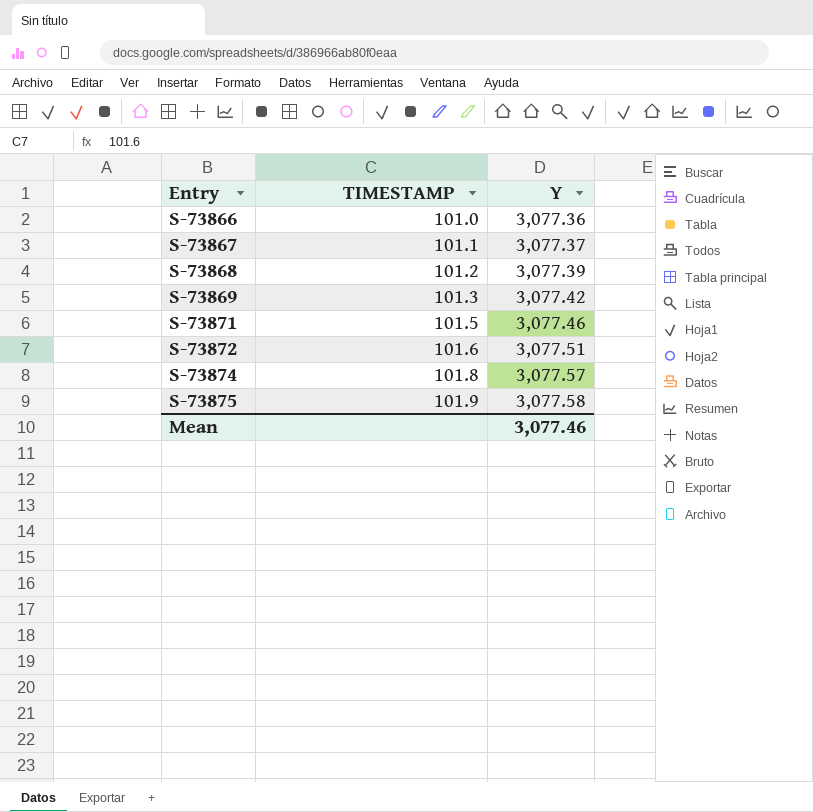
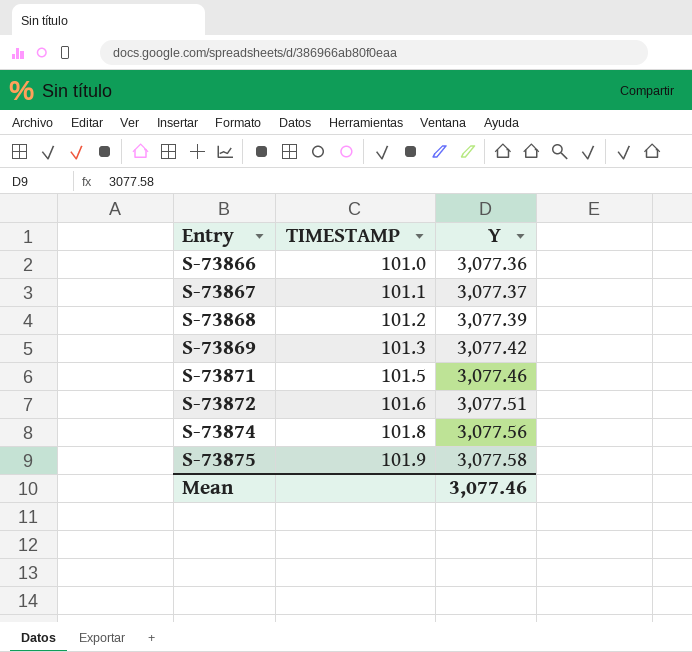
S-73874 | Y: 3,077.57 -> 3,077.56

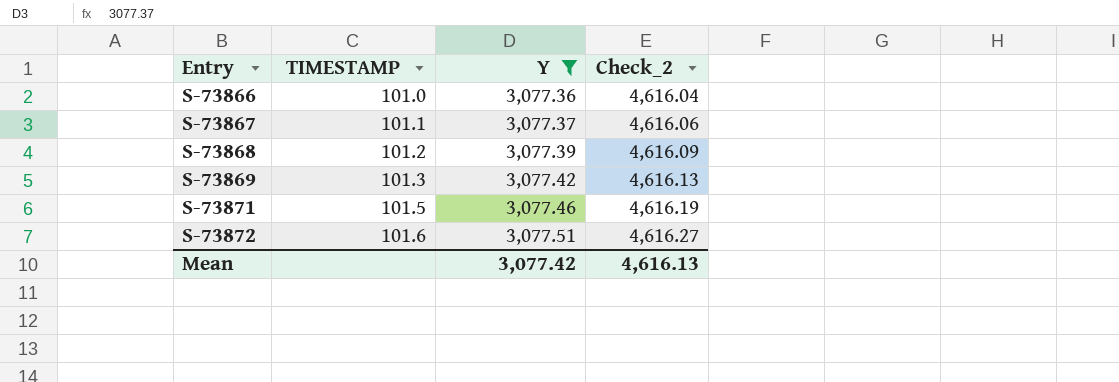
filter: none -> Y <= 3,077.51
column Check_2 | formula: none -> [Y] * 1.5
Mean | Y: 3,077.46 -> 3,077.42

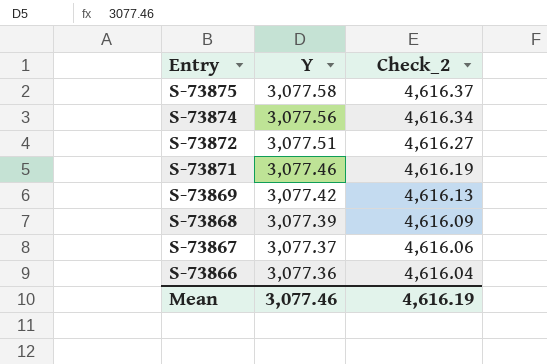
filter: Y <= 3,077.51 -> none
row order: Entry ascending -> Entry descending
column TIMESTAMP | position: 2 -> none
Mean | Y: 3,077.42 -> 3,077.46
Mean | Check_2: 4,616.13 -> 4,616.19

